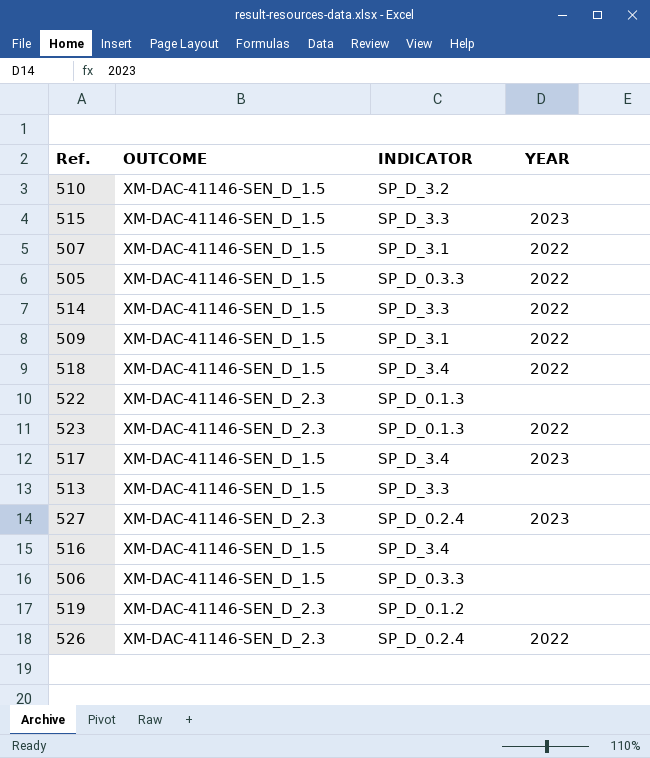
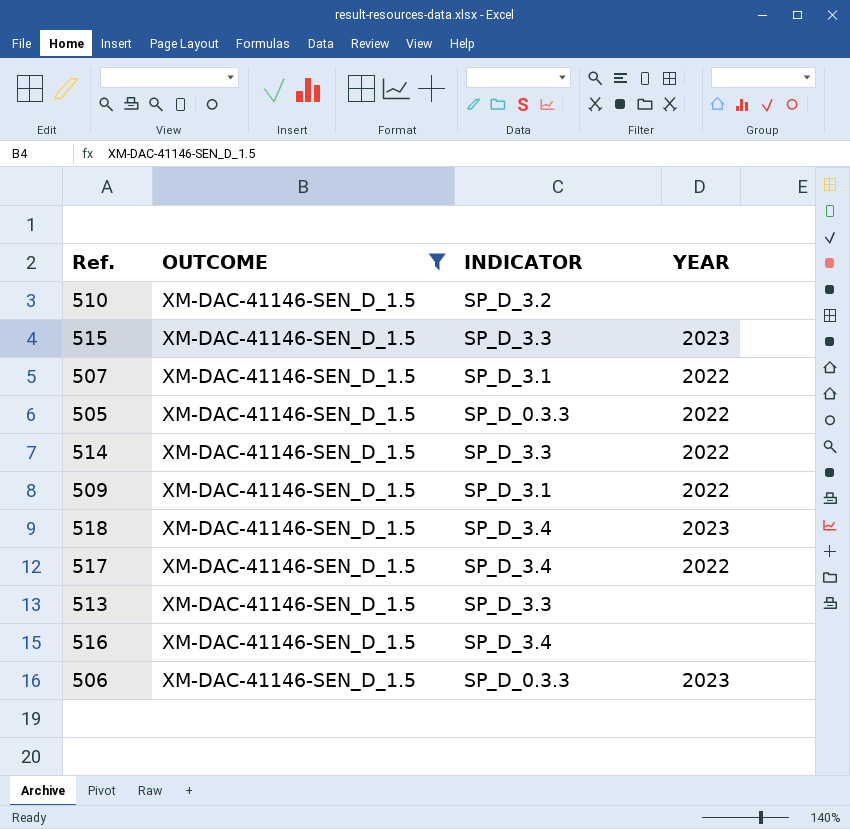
filter: none -> OUTCOME = XM-DAC-41146-SEN_D_1.5
518 | YEAR: 2022 -> 2023
517 | YEAR: 2023 -> 2022
506 | YEAR: none -> 2023

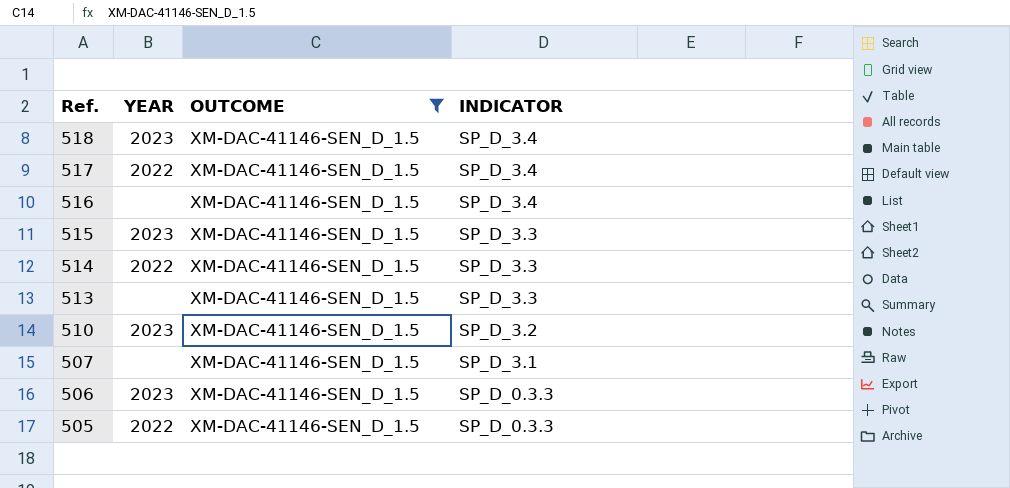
row order: none -> Ref. descending
column YEAR | position: 4 -> 2
row 509: XM-DAC-41146-SEN_D_1.5 | SP_D_3.1 | 2022 -> none
510 | YEAR: none -> 2023
507 | YEAR: 2022 -> none

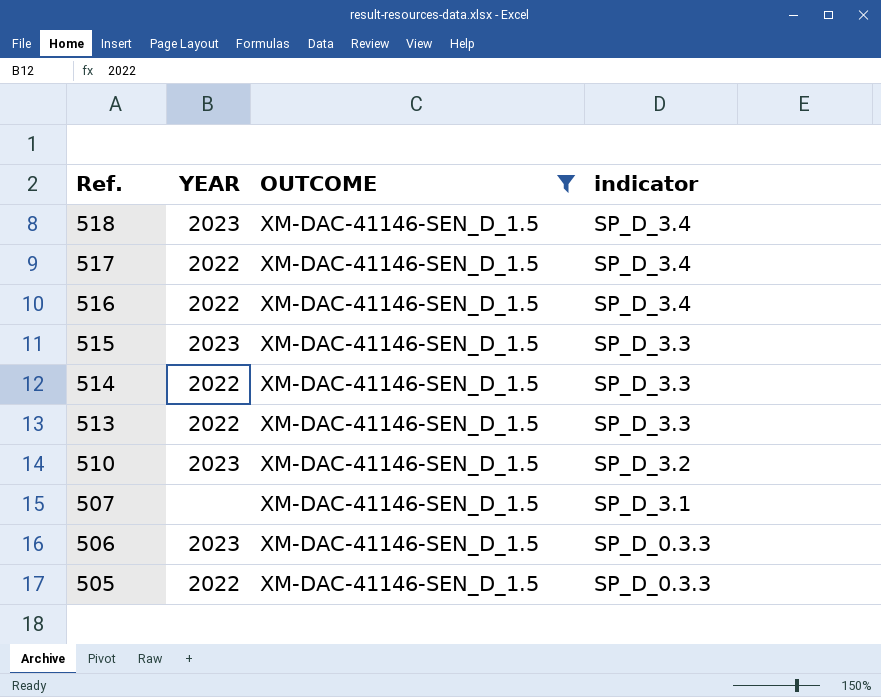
column name: INDICATOR -> indicator
516 | YEAR: none -> 2022
513 | YEAR: none -> 2022

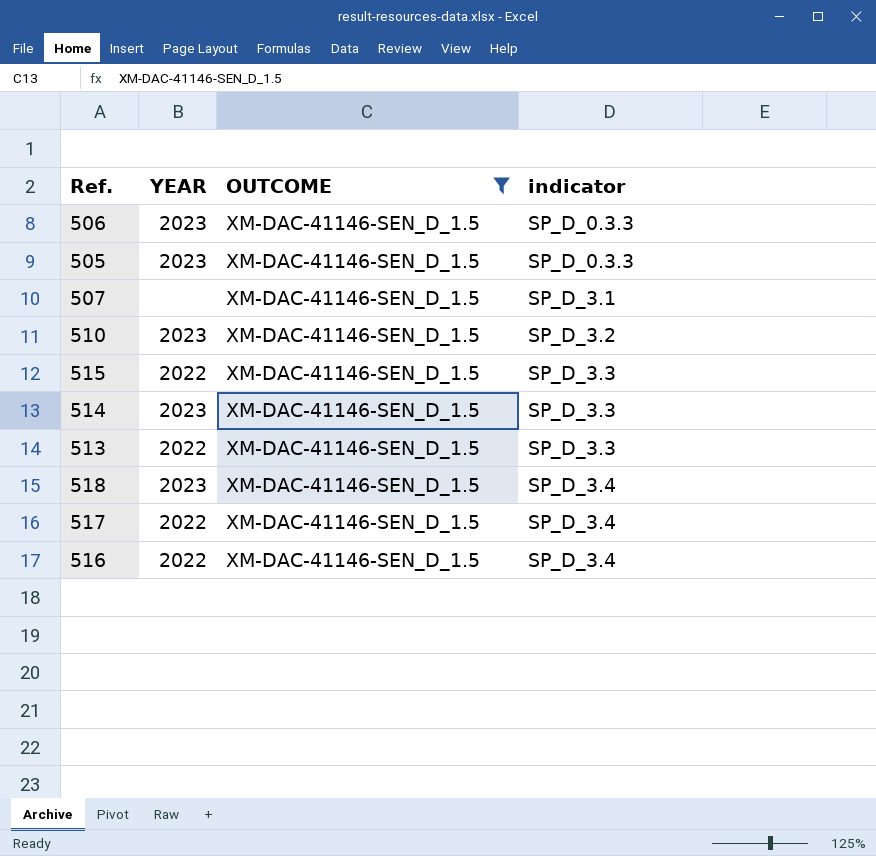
row order: Ref. descending -> indicator ascending
505 | YEAR: 2022 -> 2023
515 | YEAR: 2023 -> 2022
514 | YEAR: 2022 -> 2023

